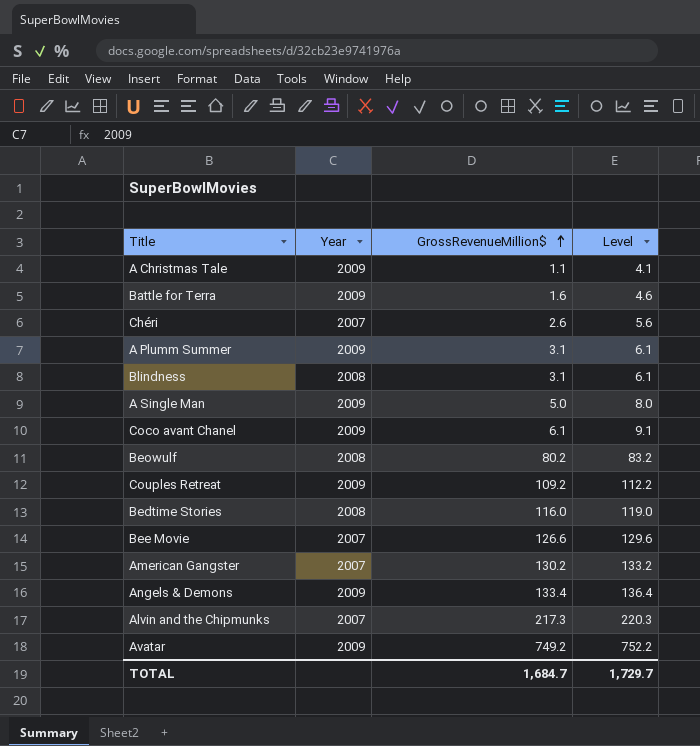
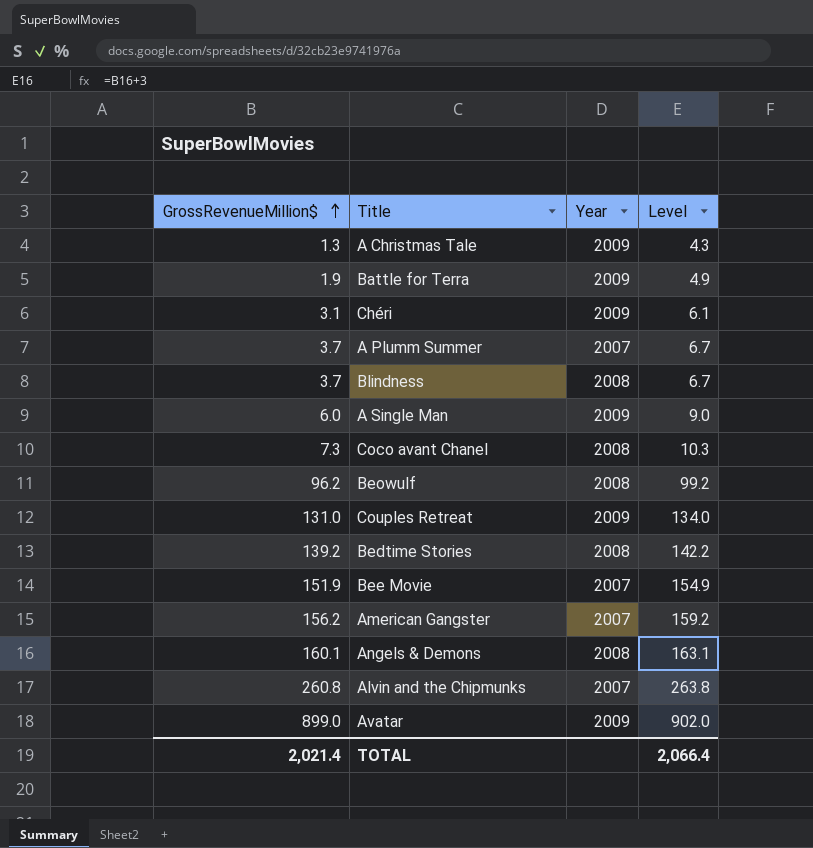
column GrossRevenueMillion$ | position: 3 -> 1
A Christmas Tale | GrossRevenueMillion$: 1.1 -> 1.3
A Christmas Tale | Level: 4.1 -> 4.3
Battle for Terra | GrossRevenueMillion$: 1.6 -> 1.9
Battle for Terra | Level: 4.6 -> 4.9
Chéri | GrossRevenueMillion$: 2.6 -> 3.1
Chéri | Year: 2007 -> 2009
Chéri | Level: 5.6 -> 6.1
A Plumm Summer | GrossRevenueMillion$: 3.1 -> 3.7
A Plumm Summer | Year: 2009 -> 2007
A Plumm Summer | Level: 6.1 -> 6.7
Blindness | GrossRevenueMillion$: 3.1 -> 3.7
Blindness | Level: 6.1 -> 6.7
A Single Man | GrossRevenueMillion$: 5.0 -> 6.0
A Single Man | Level: 8.0 -> 9.0
Coco avant Chanel | GrossRevenueMillion$: 6.1 -> 7.3
Coco avant Chanel | Year: 2009 -> 2008
Coco avant Chanel | Level: 9.1 -> 10.3
Beowulf | GrossRevenueMillion$: 80.2 -> 96.2
Beowulf | Level: 83.2 -> 99.2
Couples Retreat | GrossRevenueMillion$: 109.2 -> 131.0
Couples Retreat | Level: 112.2 -> 134.0
Bedtime Stories | GrossRevenueMillion$: 116.0 -> 139.2
Bedtime Stories | Level: 119.0 -> 142.2
Bee Movie | GrossRevenueMillion$: 126.6 -> 151.9
Bee Movie | Level: 129.6 -> 154.9
American Gangster | GrossRevenueMillion$: 130.2 -> 156.2
American Gangster | Level: 133.2 -> 159.2
Angels & Demons | GrossRevenueMillion$: 133.4 -> 160.1
Angels & Demons | Year: 2009 -> 2008
Angels & Demons | Level: 136.4 -> 163.1
Alvin and the Chipmunks | GrossRevenueMillion$: 217.3 -> 260.8
Alvin and the Chipmunks | Level: 220.3 -> 263.8
Avatar | GrossRevenueMillion$: 749.2 -> 899.0
Avatar | Level: 752.2 -> 902.0
TOTAL | GrossRevenueMillion$: 1,684.7 -> 2,021.4
TOTAL | Level: 1,729.7 -> 2,066.4

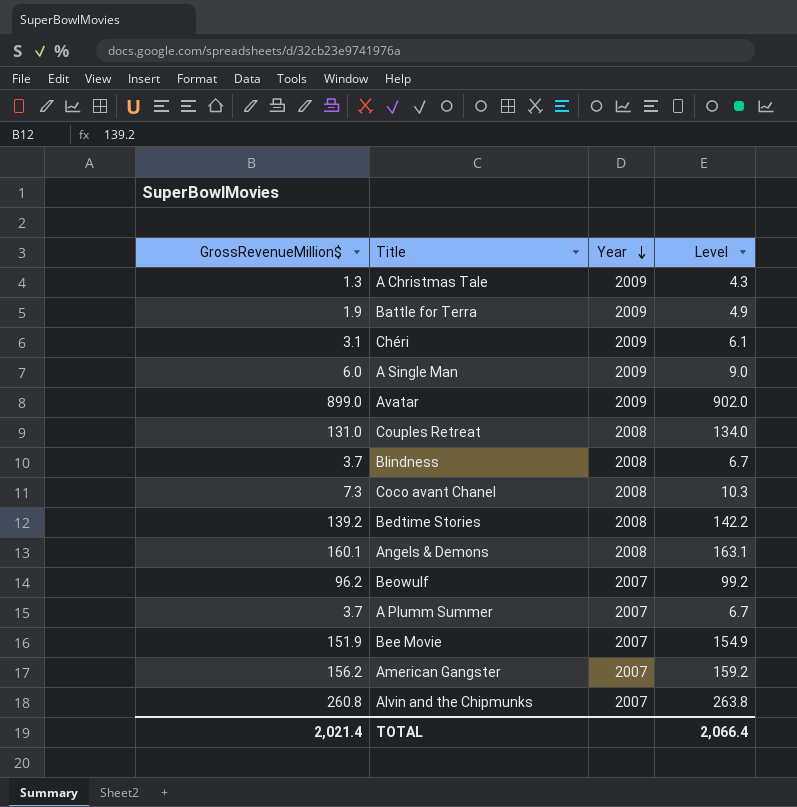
row order: GrossRevenueMillion$ ascending -> Year descending
Couples Retreat | Year: 2009 -> 2008
Beowulf | Year: 2008 -> 2007

